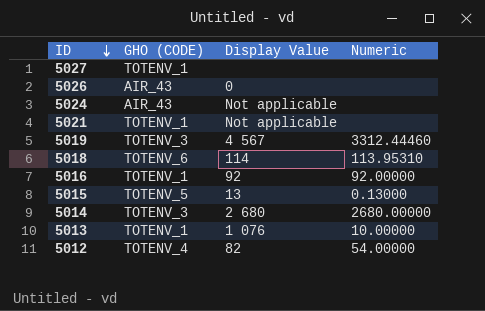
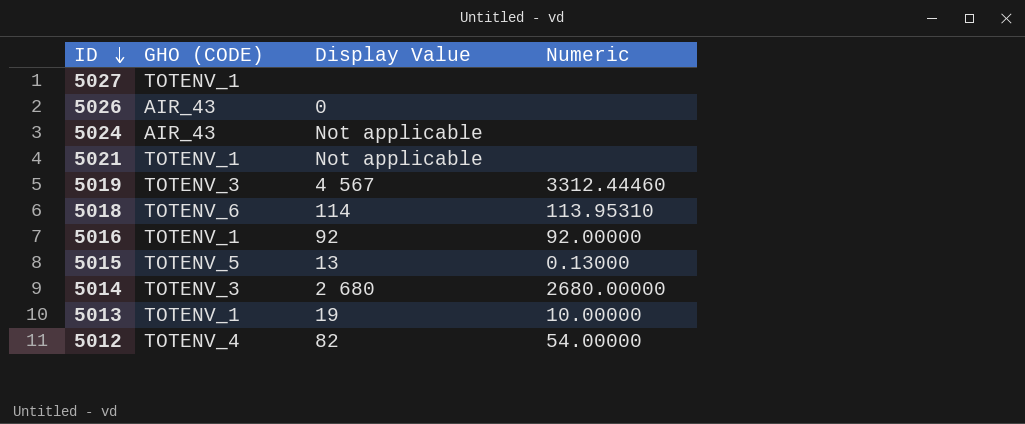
5013 | Display Value: 1 076 -> 19

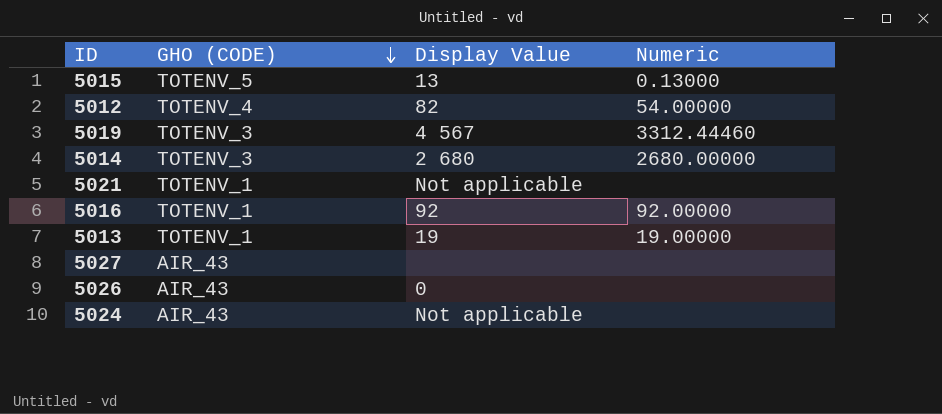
row order: ID descending -> GHO (CODE) descending
row 5018: TOTENV_6 | 114 | 113.95310 -> none
5013 | Numeric: 10.00000 -> 19.00000
5027 | GHO (CODE): TOTENV_1 -> AIR_43

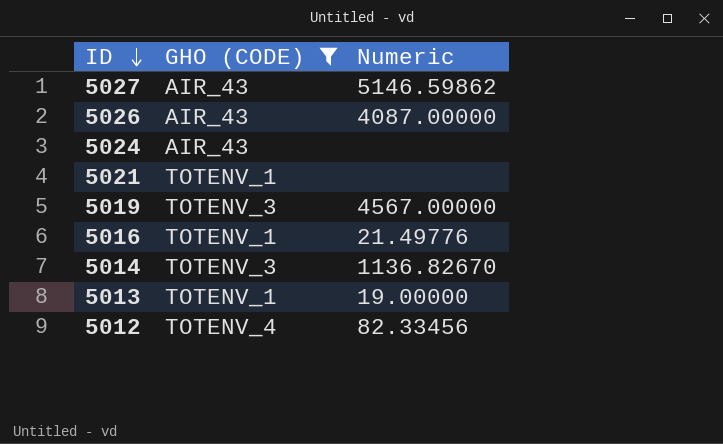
filter: none -> GHO (CODE) != TOTENV_5
row order: GHO (CODE) descending -> ID descending
column Display Value | position: 3 -> none
5027 | Numeric: none -> 5146.59862
5026 | Numeric: none -> 4087.00000
5019 | Numeric: 3312.44460 -> 4567.00000
5016 | Numeric: 92.00000 -> 21.49776
5014 | Numeric: 2680.00000 -> 1136.82670
5012 | Numeric: 54.00000 -> 82.33456

